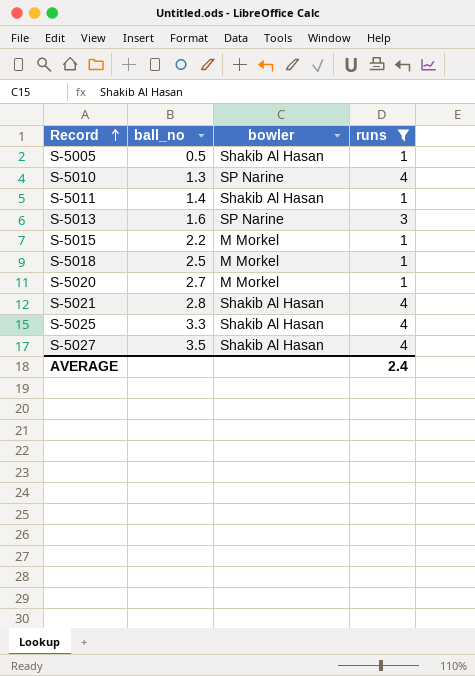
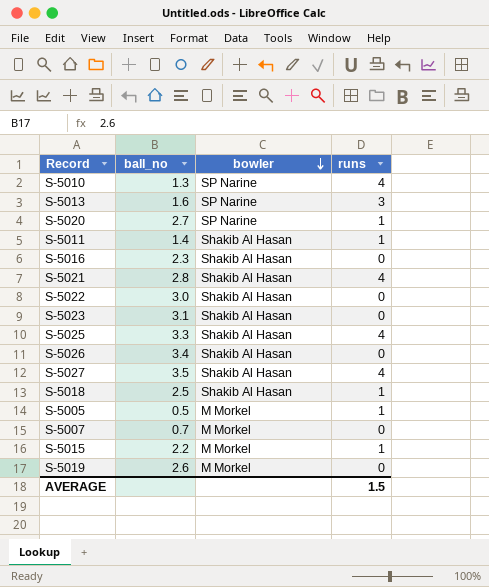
filter: runs != 0 -> none
row order: Record ascending -> bowler descending
S-5020 | bowler: M Morkel -> SP Narine
S-5018 | bowler: M Morkel -> Shakib Al Hasan
S-5005 | bowler: Shakib Al Hasan -> M Morkel
AVERAGE | runs: 2.4 -> 1.5

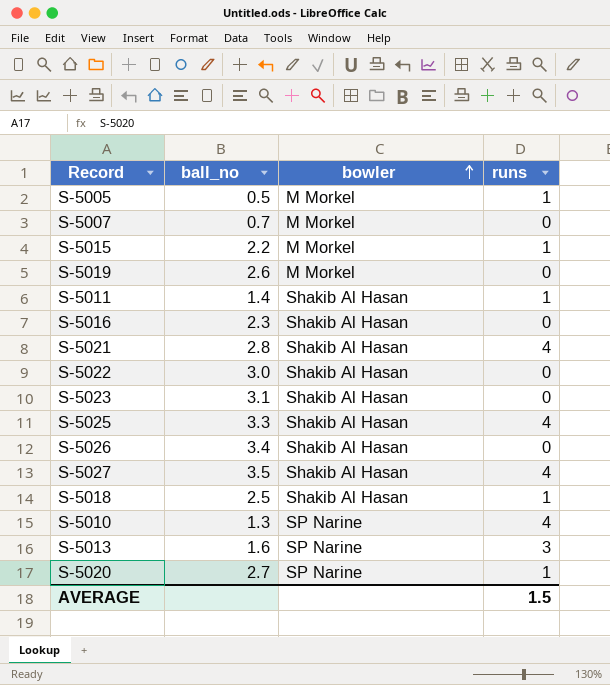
row order: bowler descending -> bowler ascending

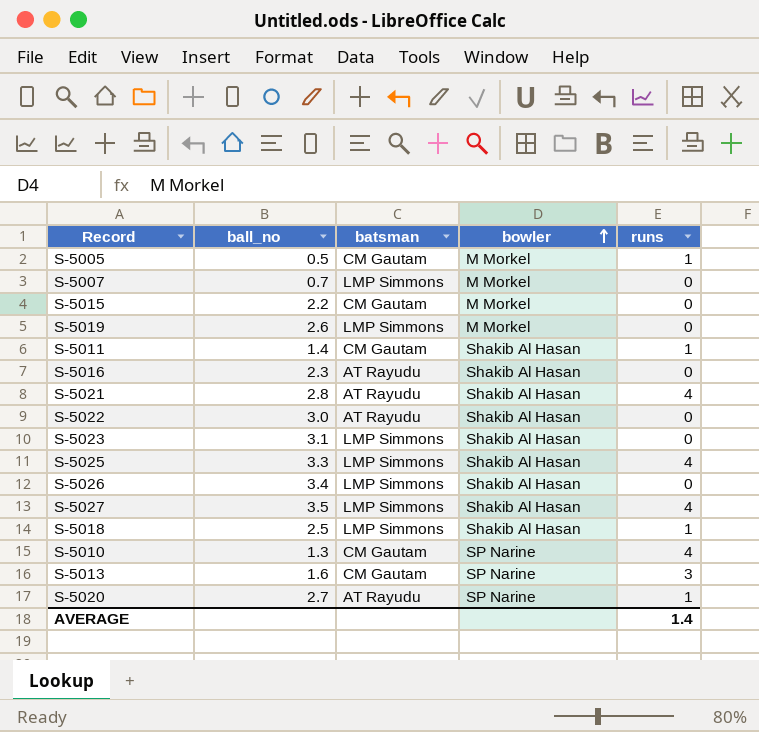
column batsman | position: none -> 3
S-5015 | runs: 1 -> 0
AVERAGE | runs: 1.5 -> 1.4

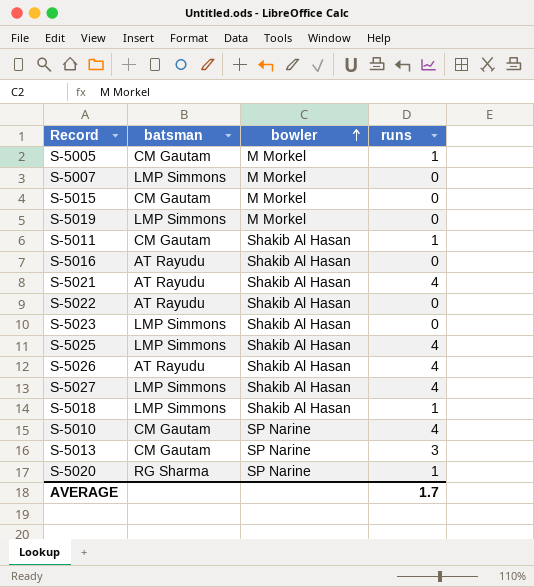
column ball_no | position: 2 -> none
S-5026 | batsman: LMP Simmons -> AT Rayudu
S-5026 | runs: 0 -> 4
S-5020 | batsman: AT Rayudu -> RG Sharma
AVERAGE | runs: 1.4 -> 1.7

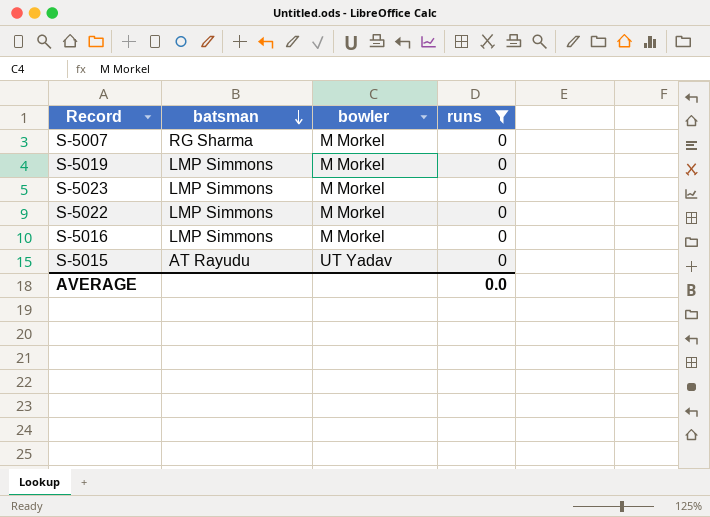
filter: none -> runs = 0
row order: bowler ascending -> batsman descending
S-5007 | batsman: LMP Simmons -> RG Sharma
S-5023 | bowler: Shakib Al Hasan -> M Morkel
S-5022 | batsman: AT Rayudu -> LMP Simmons
S-5022 | bowler: Shakib Al Hasan -> M Morkel
S-5016 | batsman: AT Rayudu -> LMP Simmons
S-5016 | bowler: Shakib Al Hasan -> M Morkel
S-5015 | batsman: CM Gautam -> AT Rayudu
S-5015 | bowler: M Morkel -> UT Yadav
AVERAGE | runs: 1.7 -> 0.0

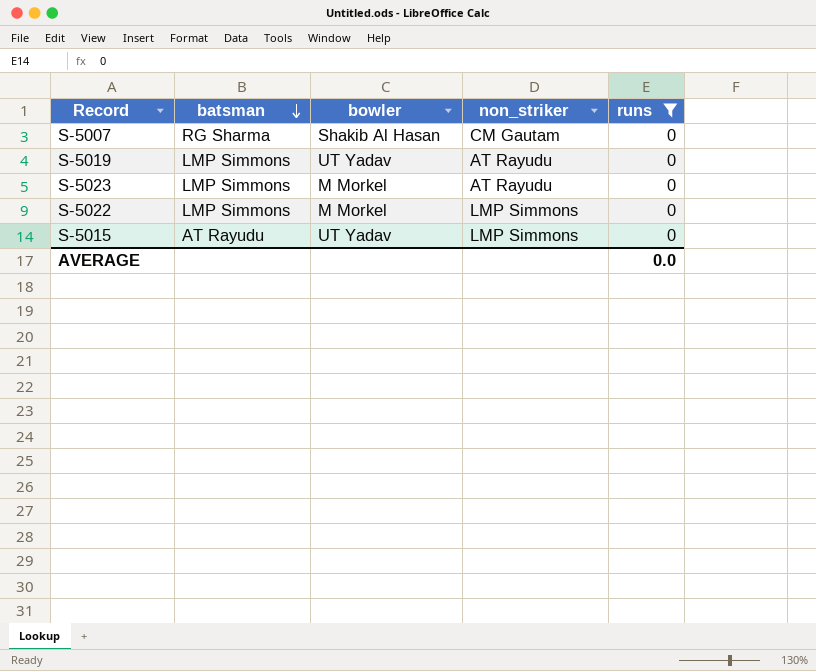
column non_striker | position: none -> 4
row S-5016: LMP Simmons | M Morkel | 0 -> none
S-5007 | bowler: M Morkel -> Shakib Al Hasan
S-5019 | bowler: M Morkel -> UT Yadav

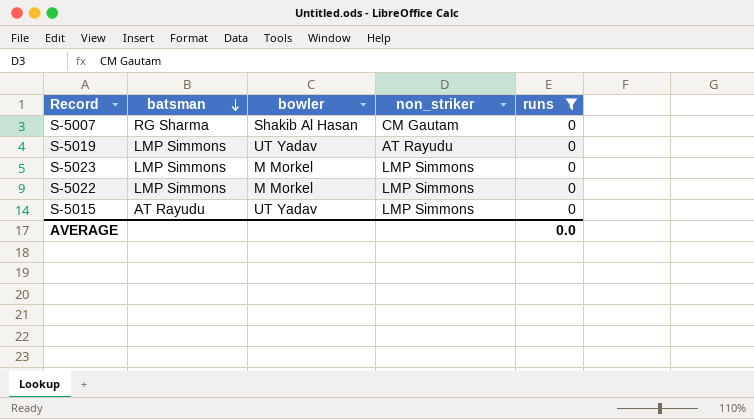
S-5023 | non_striker: AT Rayudu -> LMP Simmons

